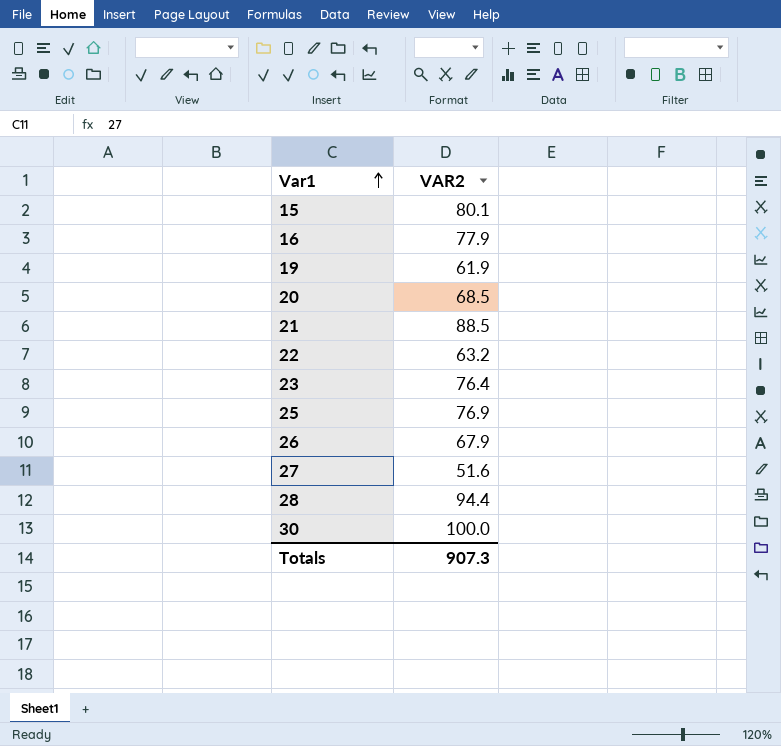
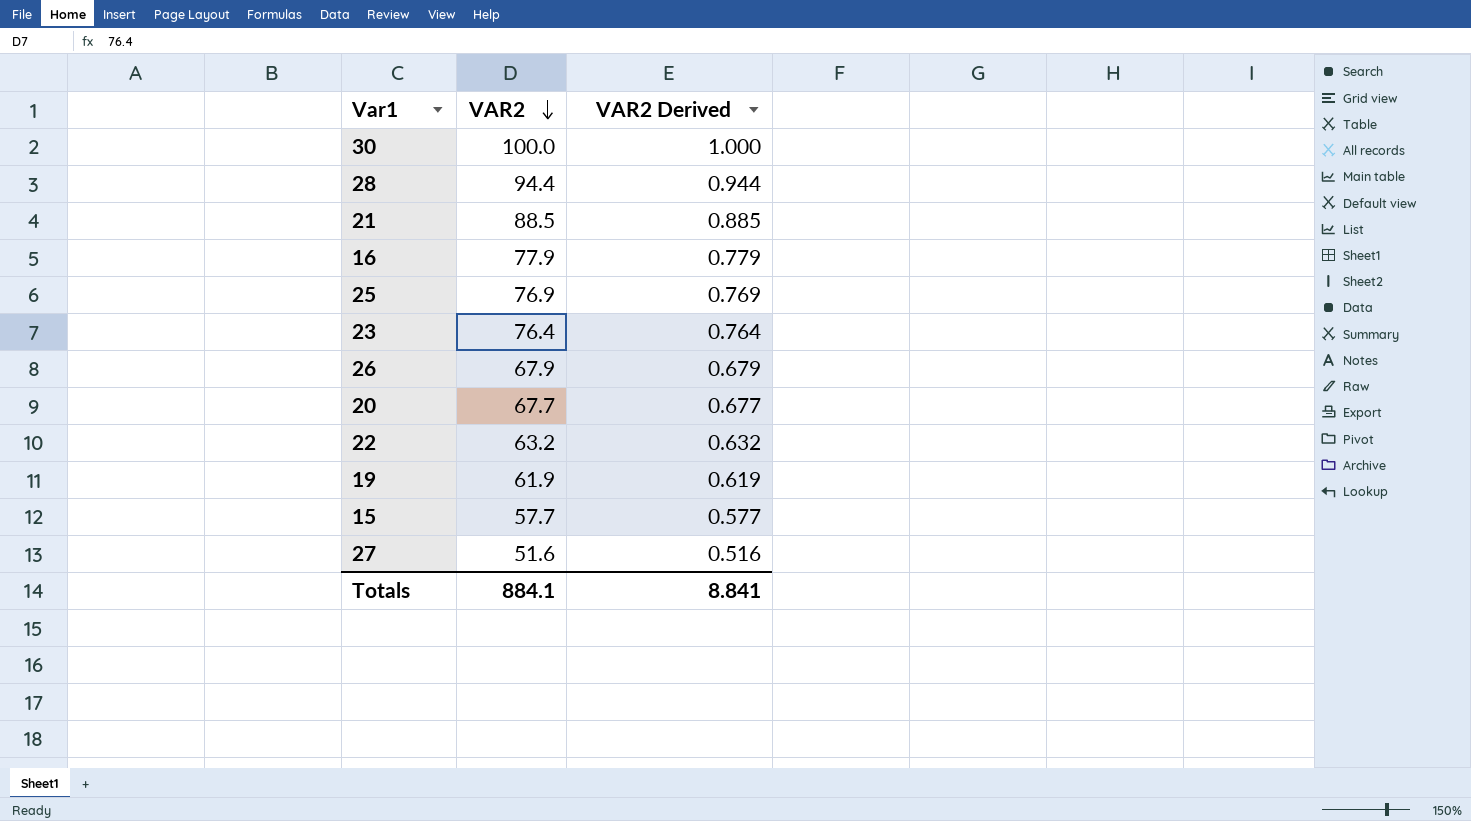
row order: Var1 ascending -> VAR2 descending
column VAR2 Derived | formula: none -> [VAR2] * 0.01
20 | VAR2: 68.5 -> 67.7
15 | VAR2: 80.1 -> 57.7
Totals | VAR2: 907.3 -> 884.1

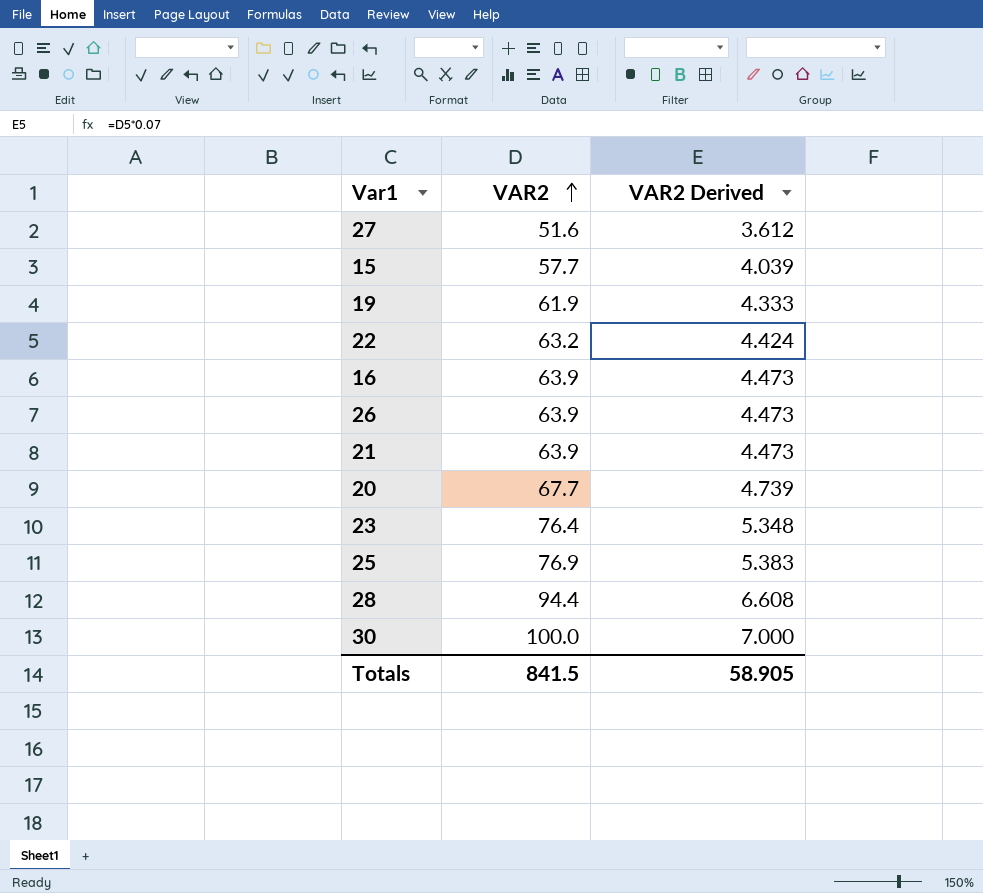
row order: VAR2 descending -> VAR2 ascending
column VAR2 Derived | formula: [VAR2] * 0.01 -> [VAR2] * 0.07
16 | VAR2: 77.9 -> 63.9
26 | VAR2: 67.9 -> 63.9
21 | VAR2: 88.5 -> 63.9
Totals | VAR2: 884.1 -> 841.5
Totals | VAR2 Derived: 8.841 -> 58.905

